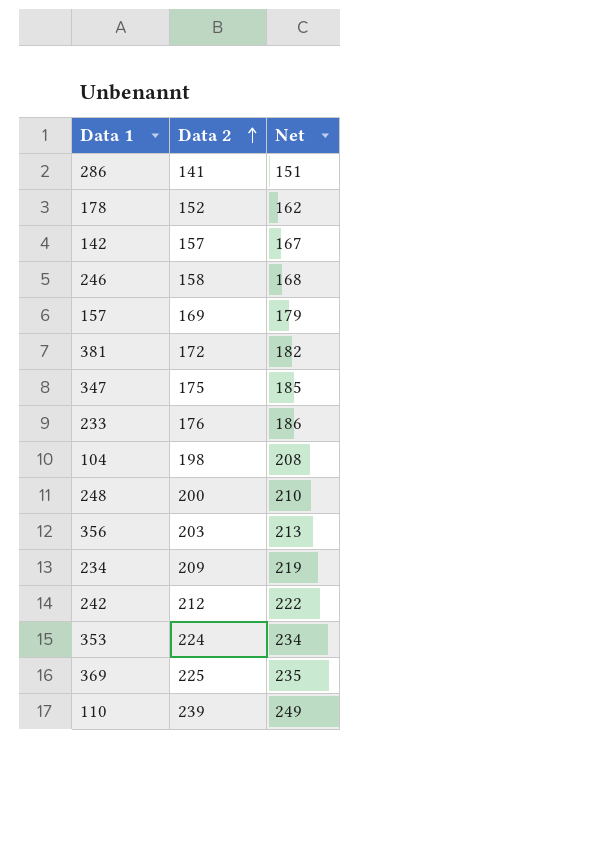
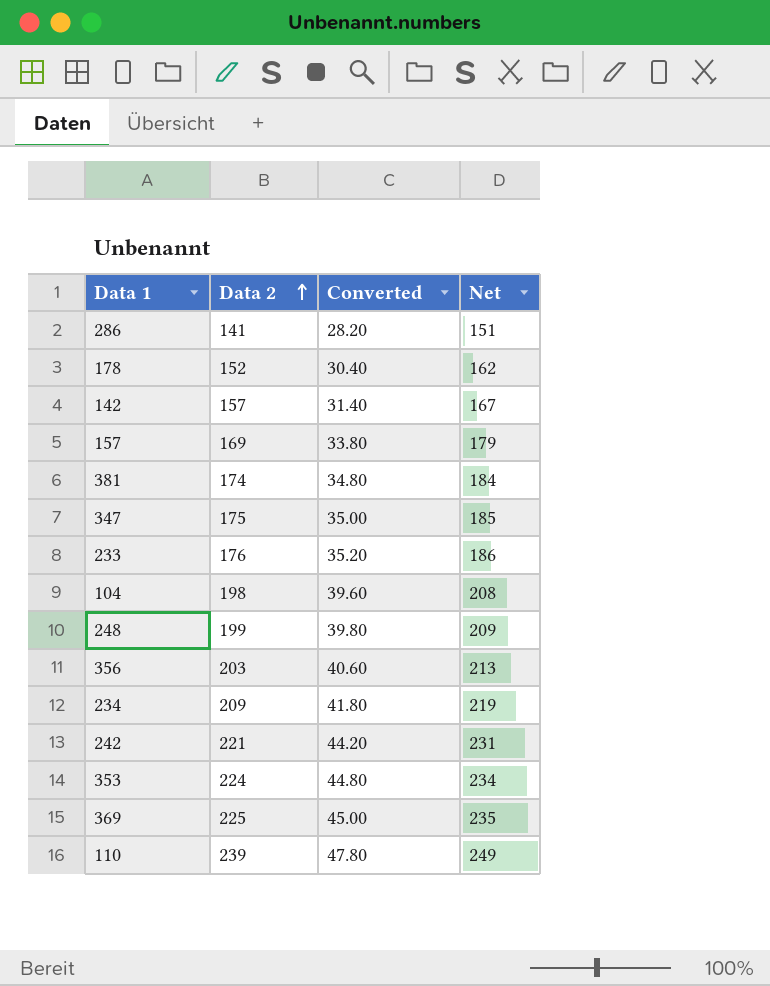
column Converted | formula: none -> [Data 2] * 0.2
row 246: 158 | 168 -> none
381 | Data 2: 172 -> 174
381 | Net: 182 -> 184
248 | Data 2: 200 -> 199
248 | Net: 210 -> 209
242 | Data 2: 212 -> 221
242 | Net: 222 -> 231

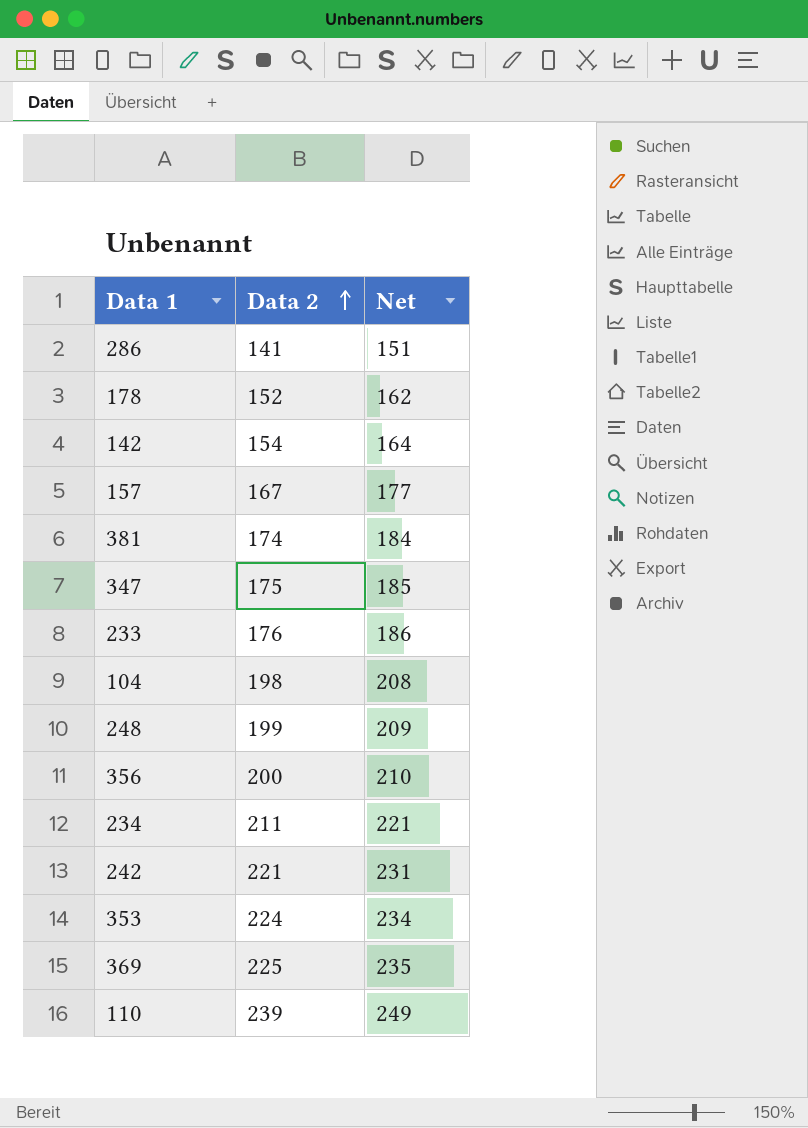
column Converted | formula: [Data 2] * 0.2 -> none
142 | Data 2: 157 -> 154
142 | Net: 167 -> 164
157 | Data 2: 169 -> 167
157 | Net: 179 -> 177
356 | Data 2: 203 -> 200
356 | Net: 213 -> 210
234 | Data 2: 209 -> 211
234 | Net: 219 -> 221

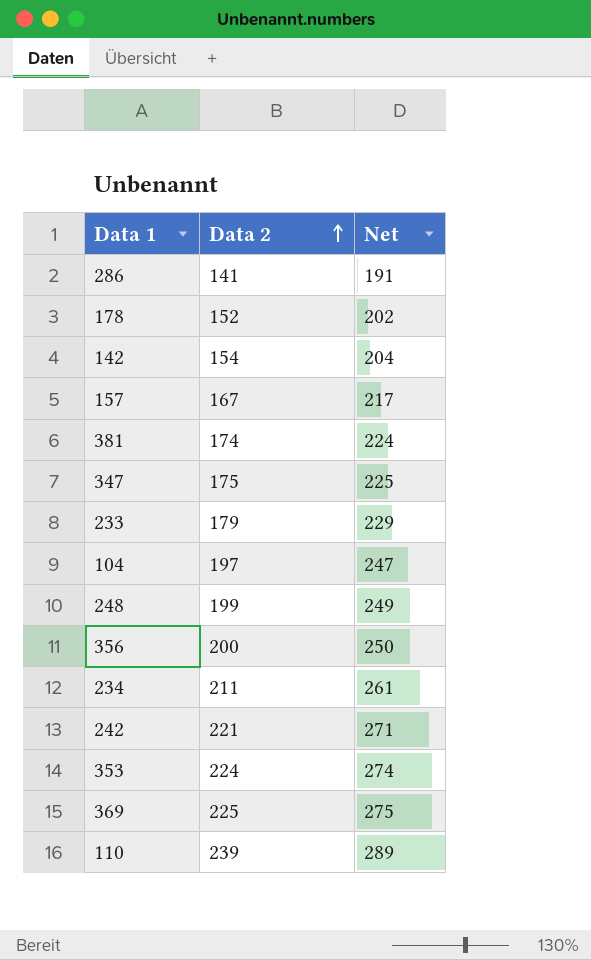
column Net | formula: [Data 2] + 10 -> [Data 2] + 50
233 | Data 2: 176 -> 179
104 | Data 2: 198 -> 197

